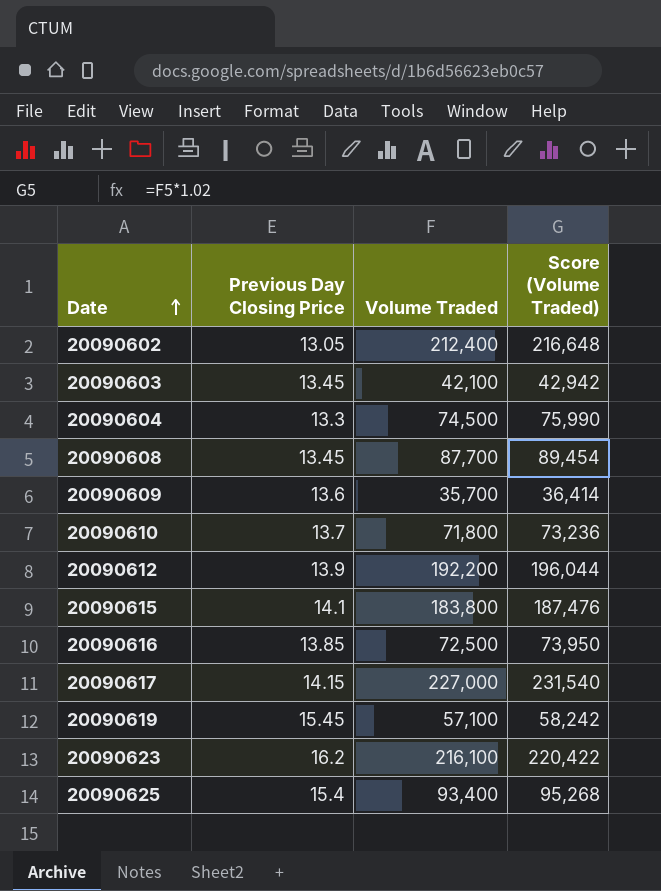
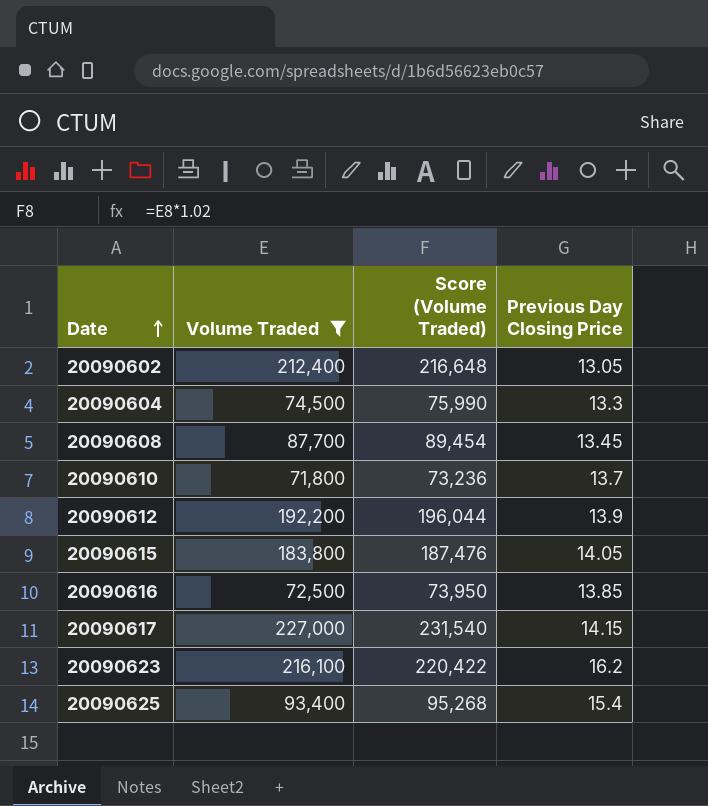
filter: none -> Volume Traded >= 71,800
column Previous Day Closing Price | position: 2 -> 4
20090615 | Previous Day Closing Price: 14.1 -> 14.05

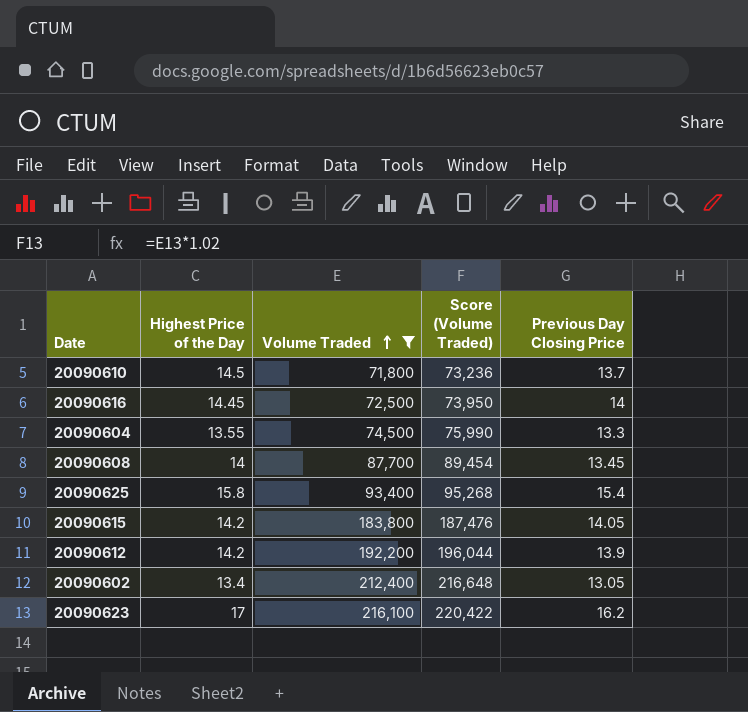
row order: Date ascending -> Volume Traded ascending
column Highest Price of the Day | position: none -> 2
row 20090617: 227,000 | 231,540 | 14.15 -> none
20090616 | Previous Day Closing Price: 13.85 -> 14

